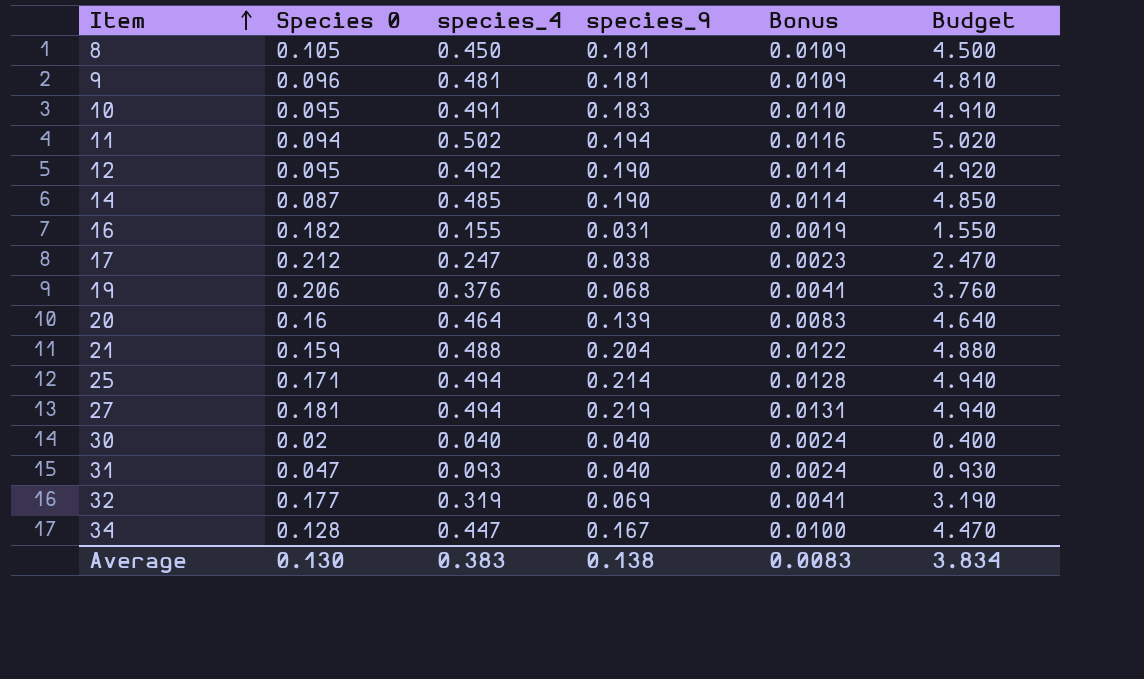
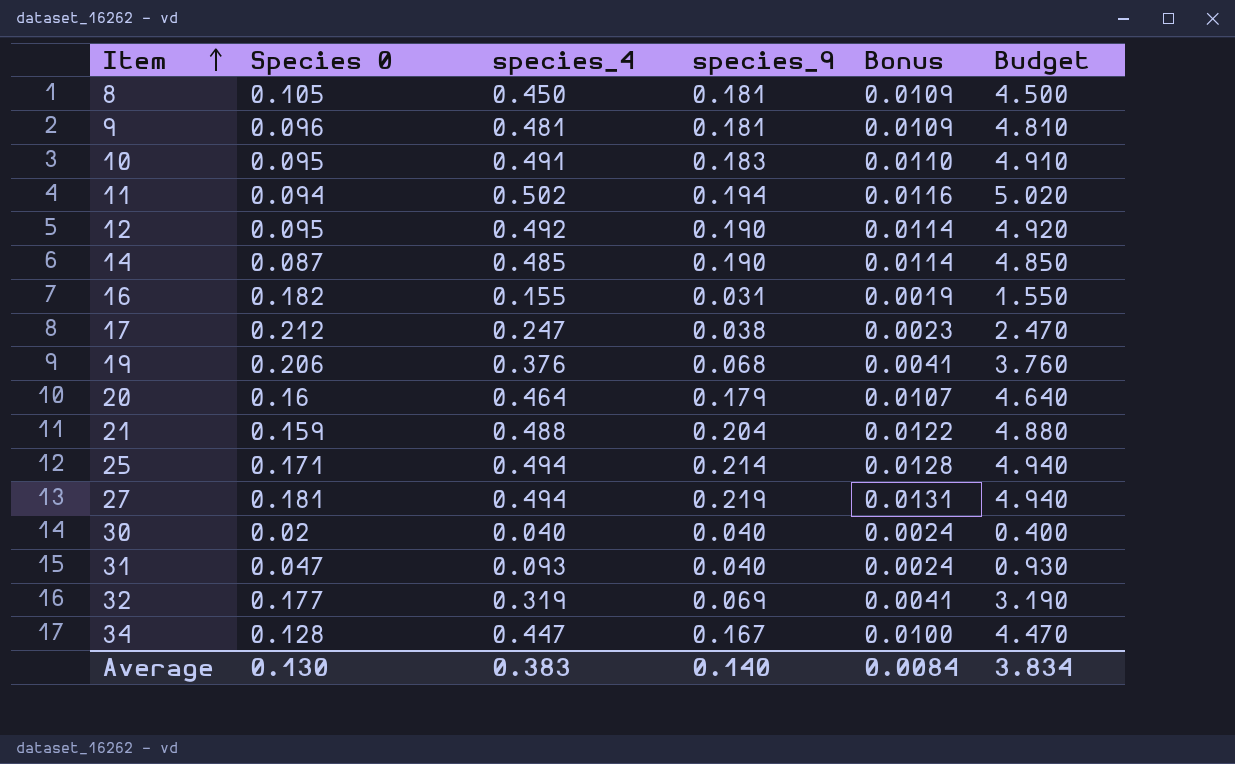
20 | species_9: 0.139 -> 0.179
20 | Bonus: 0.0083 -> 0.0107
Average | species_9: 0.138 -> 0.140
Average | Bonus: 0.0083 -> 0.0084

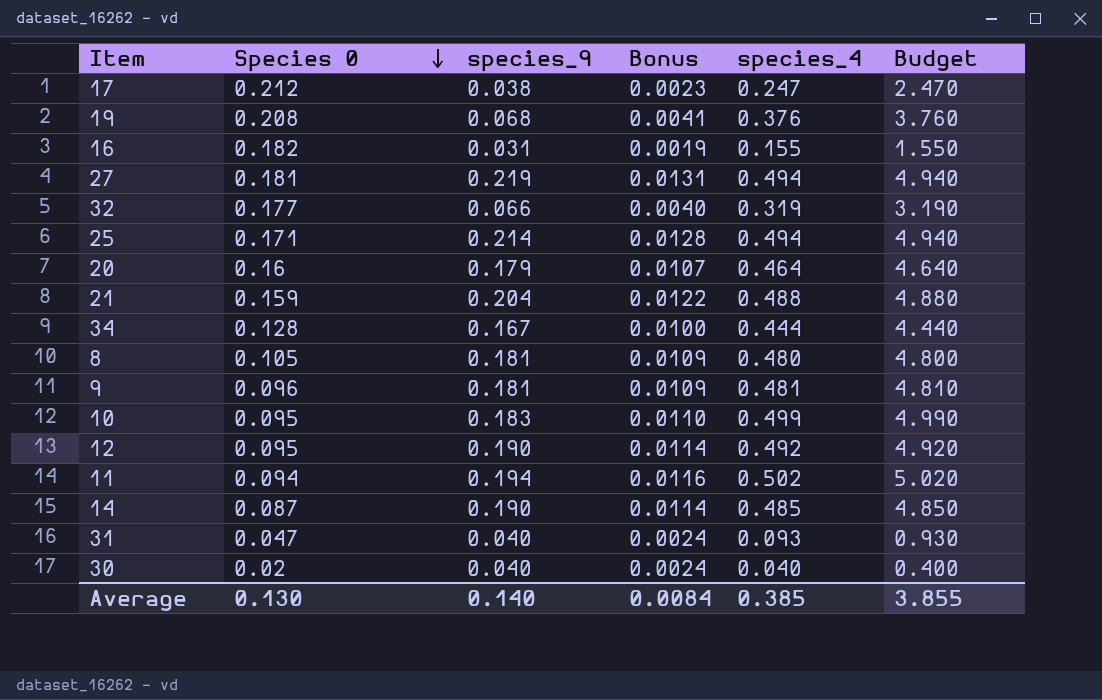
row order: Item ascending -> Species 0 descending
column species_4 | position: 3 -> 5
19 | Species 0: 0.206 -> 0.208
32 | species_9: 0.069 -> 0.066
32 | Bonus: 0.0041 -> 0.0040
34 | species_4: 0.447 -> 0.444
34 | Budget: 4.470 -> 4.440
8 | species_4: 0.450 -> 0.480
8 | Budget: 4.500 -> 4.800
10 | species_4: 0.491 -> 0.499
10 | Budget: 4.910 -> 4.990
Average | species_4: 0.383 -> 0.385
Average | Budget: 3.834 -> 3.855

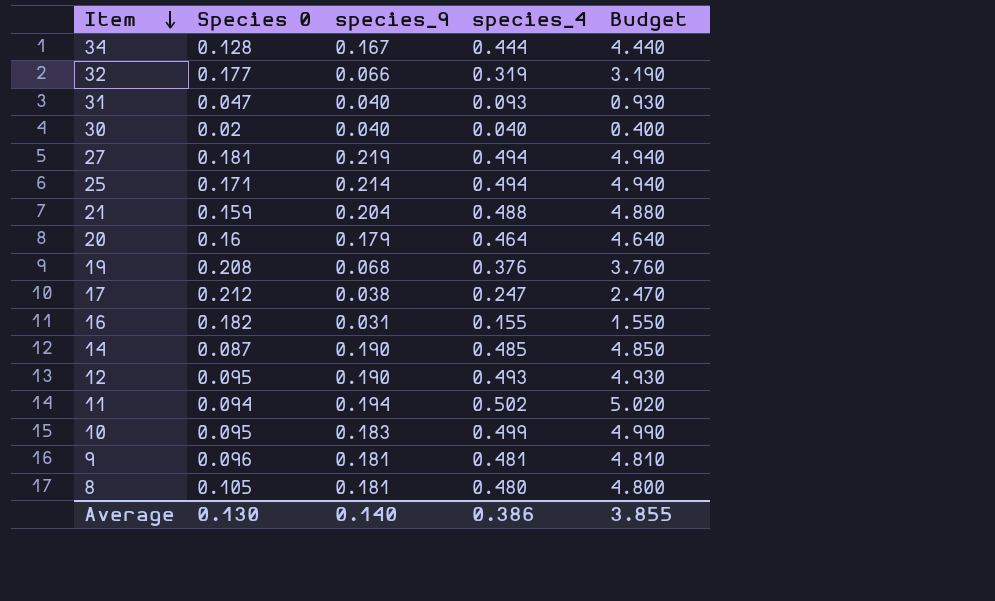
row order: Species 0 descending -> Item descending
column Bonus | formula: [species_9] * 0.06 -> none
12 | species_4: 0.492 -> 0.493
12 | Budget: 4.920 -> 4.930
Average | species_4: 0.385 -> 0.386

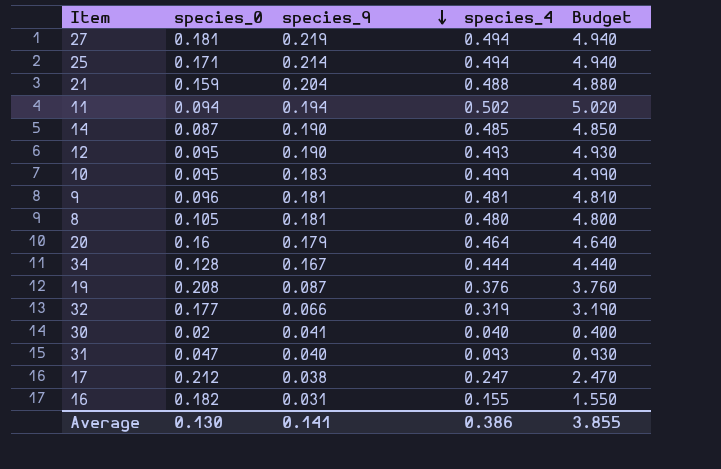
row order: Item descending -> species_9 descending
column name: Species 0 -> species_0
19 | species_9: 0.068 -> 0.087
30 | species_9: 0.040 -> 0.041
Average | species_9: 0.140 -> 0.141

